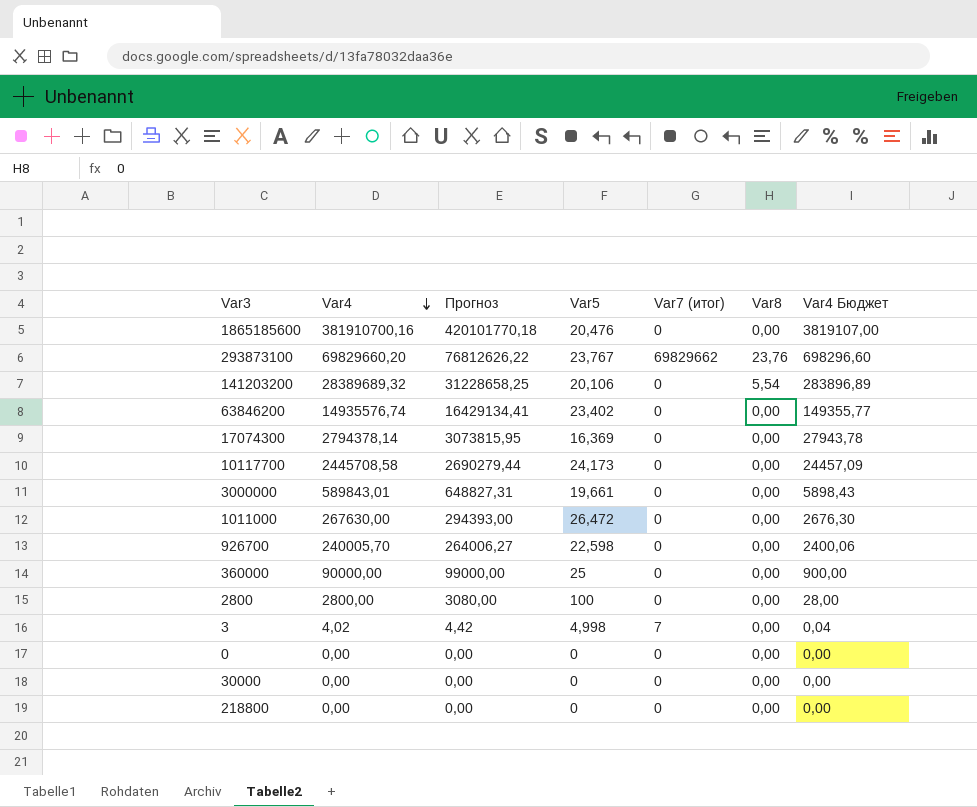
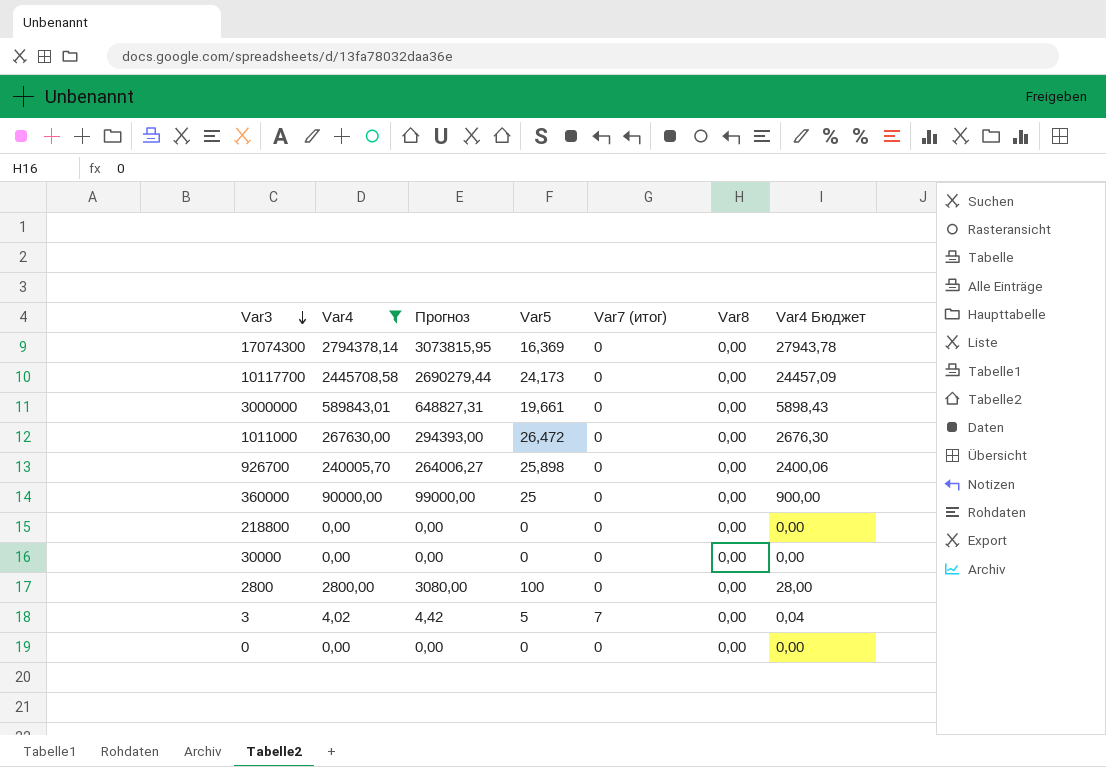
filter: none -> Var4 <= 2794378,14
row order: Var4 descending -> Var3 descending
926700 | Var5: 22,598 -> 25,898
3 | Var5: 4,998 -> 5

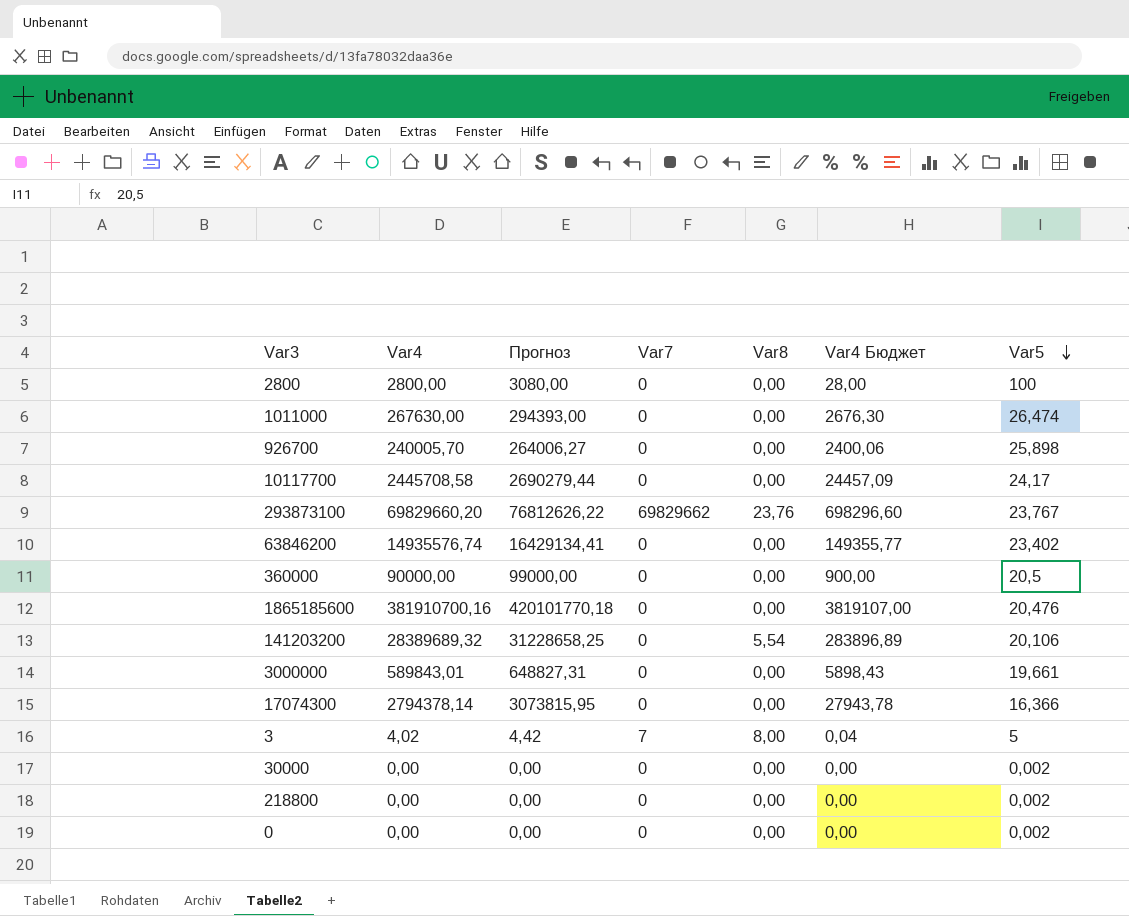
filter: Var4 <= 2794378,14 -> none
row order: Var3 descending -> Var5 descending
column name: Var7 (итог) -> Var7
column Var5 | position: 4 -> 7
1011000 | Var5: 26,472 -> 26,474
10117700 | Var5: 24,173 -> 24,17
360000 | Var5: 25 -> 20,5
17074300 | Var5: 16,369 -> 16,366
3 | Var8: 0,00 -> 8,00
30000 | Var5: 0 -> 0,002
218800 | Var5: 0 -> 0,002
0 | Var5: 0 -> 0,002

